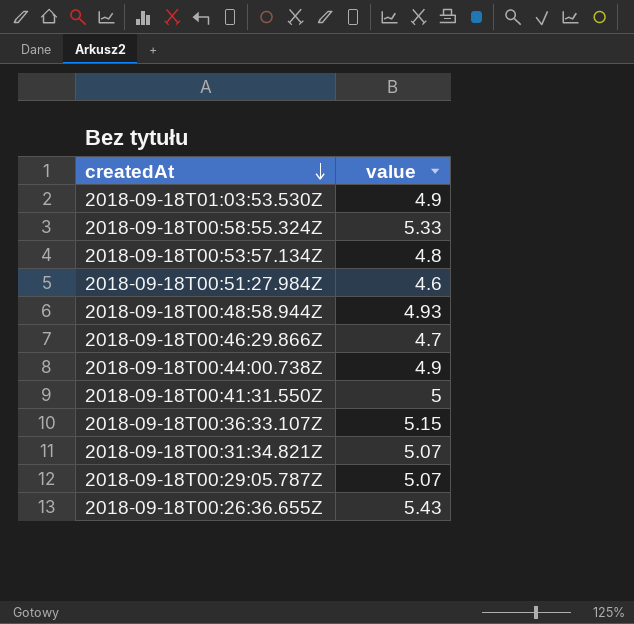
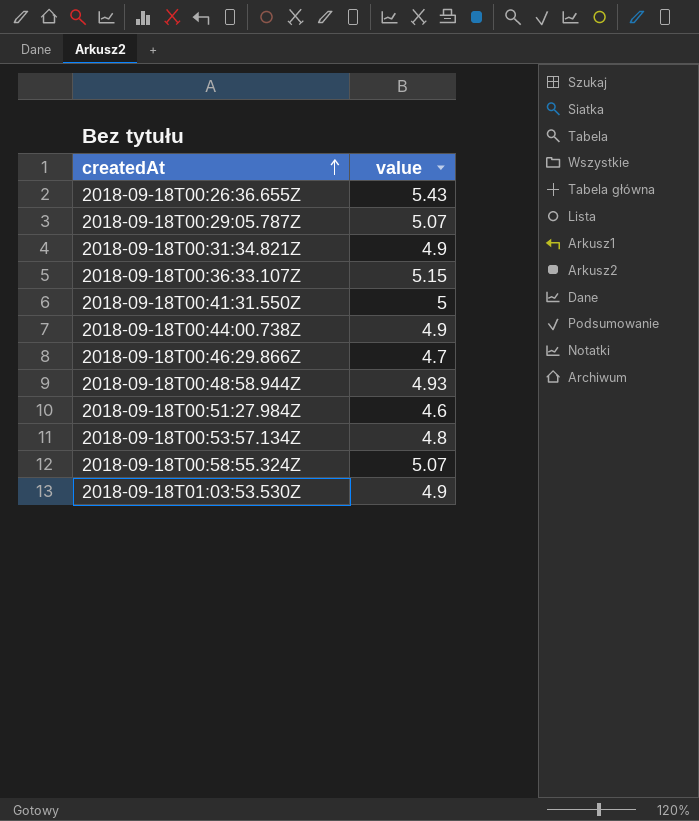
row order: createdAt descending -> createdAt ascending
2018-09-18T00:31:34.821Z | value: 5.07 -> 4.9
2018-09-18T00:58:55.324Z | value: 5.33 -> 5.07

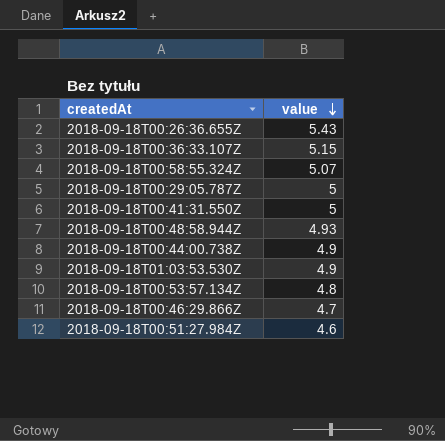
row order: createdAt ascending -> value descending
row 2018-09-18T00:31:34.821Z: 4.9 -> none
2018-09-18T00:29:05.787Z | value: 5.07 -> 5

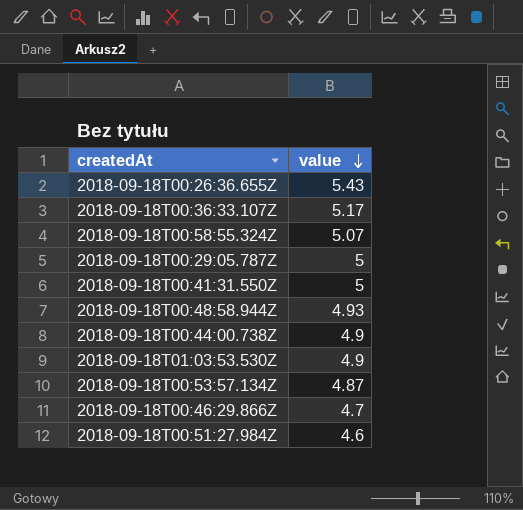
2018-09-18T00:36:33.107Z | value: 5.15 -> 5.17
2018-09-18T00:53:57.134Z | value: 4.8 -> 4.87

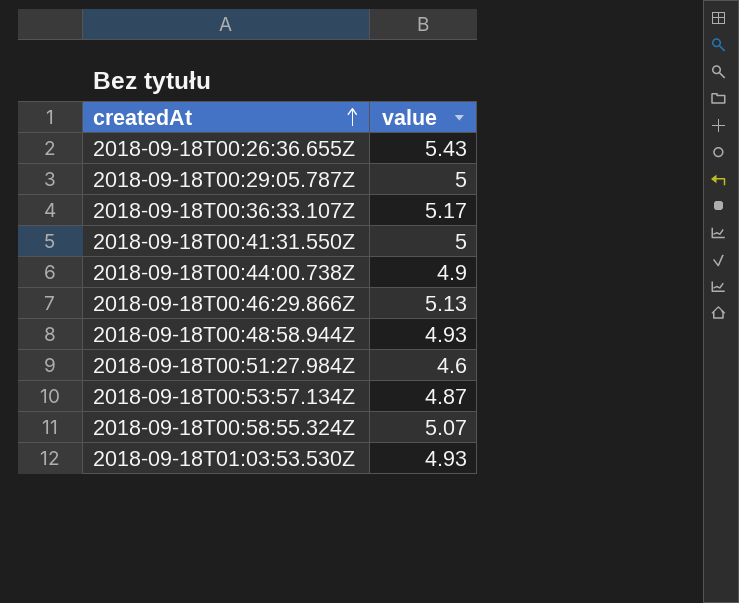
row order: value descending -> createdAt ascending
2018-09-18T00:46:29.866Z | value: 4.7 -> 5.13
2018-09-18T01:03:53.530Z | value: 4.9 -> 4.93

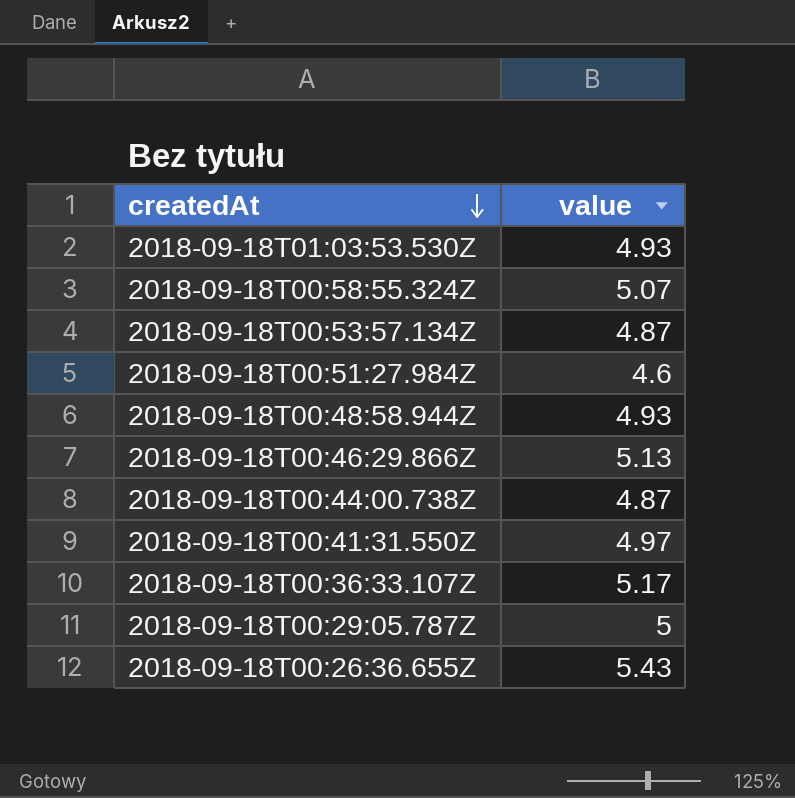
row order: createdAt ascending -> createdAt descending
2018-09-18T00:44:00.738Z | value: 4.9 -> 4.87
2018-09-18T00:41:31.550Z | value: 5 -> 4.97

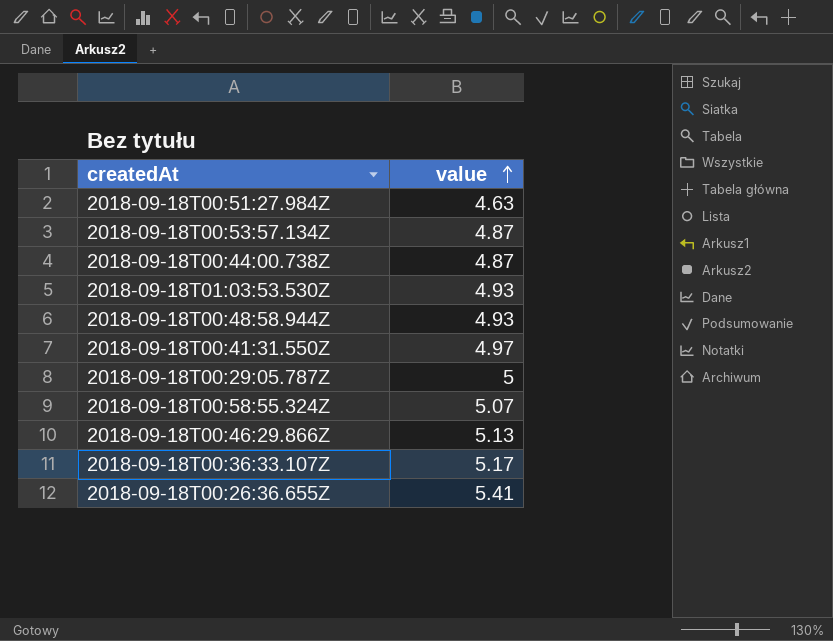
row order: createdAt descending -> value ascending
2018-09-18T00:51:27.984Z | value: 4.6 -> 4.63
2018-09-18T00:26:36.655Z | value: 5.43 -> 5.41

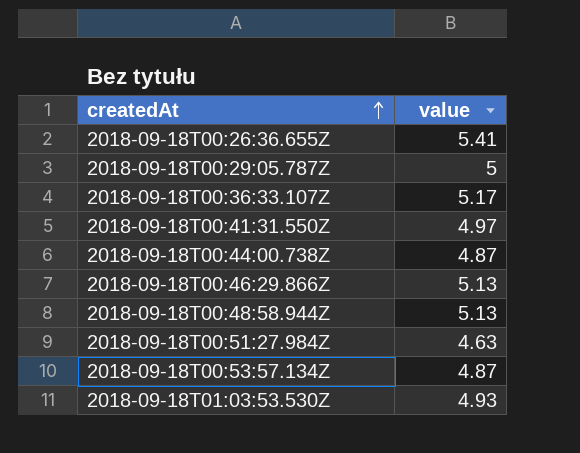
row order: value ascending -> createdAt ascending
row 2018-09-18T00:58:55.324Z: 5.07 -> none
2018-09-18T00:48:58.944Z | value: 4.93 -> 5.13

